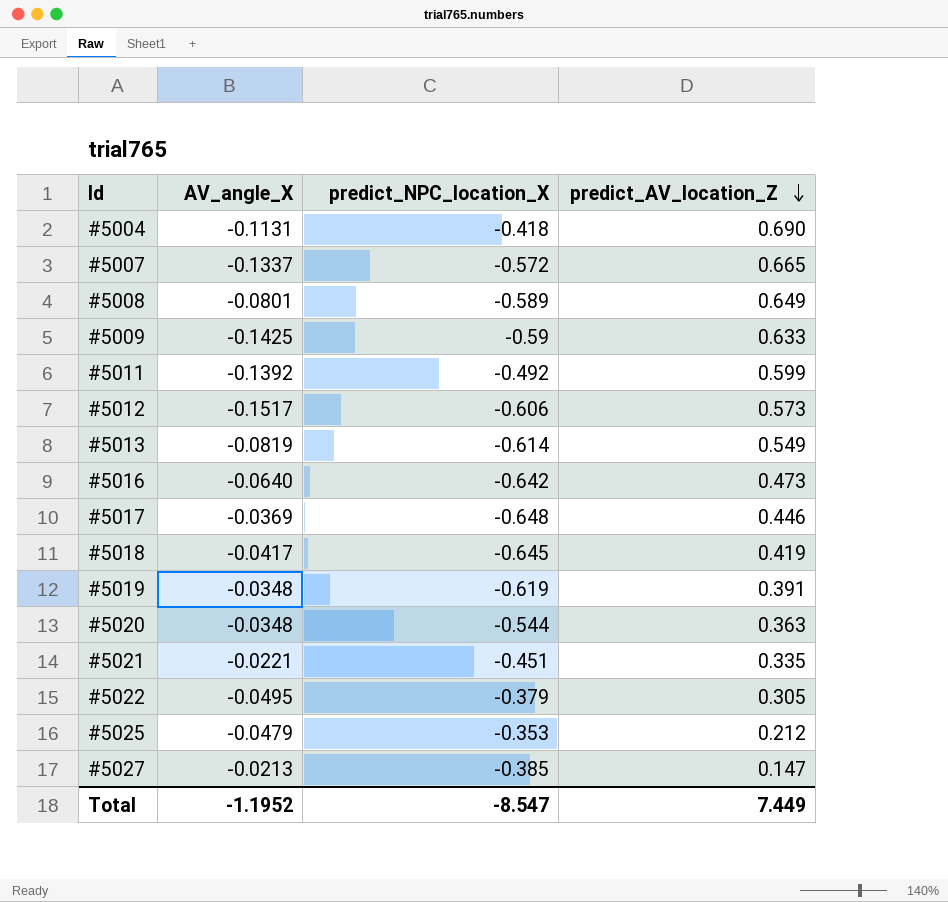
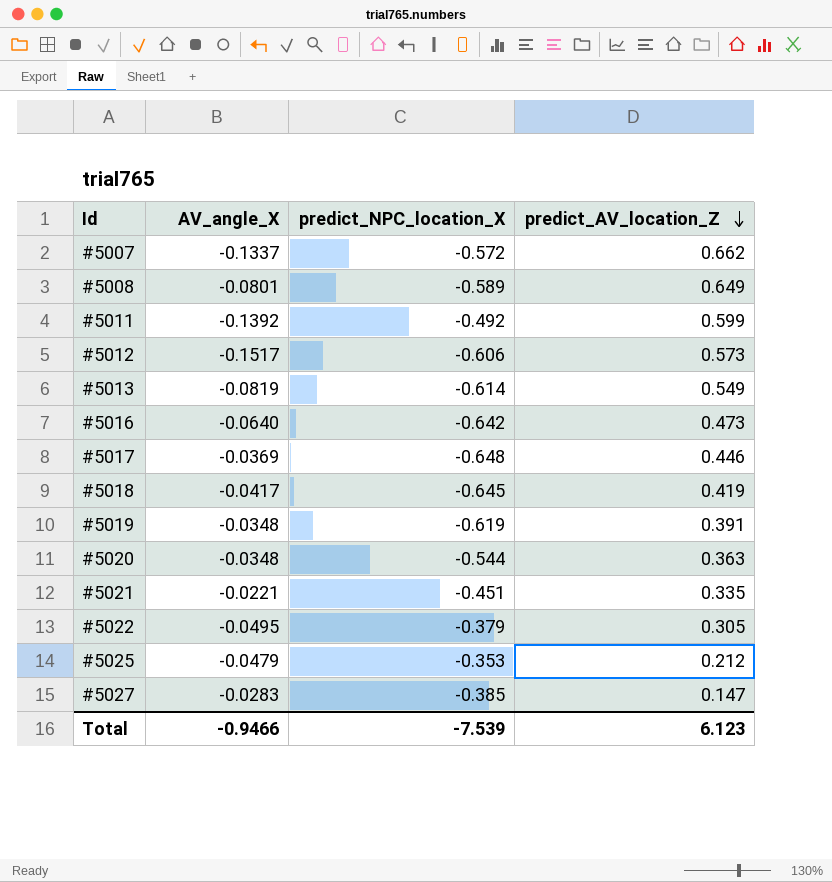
row #5004: -0.1131 | -0.418 | 0.690 -> none
row #5009: -0.1425 | -0.59 | 0.633 -> none
#5007 | predict_AV_location_Z: 0.665 -> 0.662
#5027 | AV_angle_X: -0.0213 -> -0.0283
Total | AV_angle_X: -1.1952 -> -0.9466
Total | predict_NPC_location_X: -8.547 -> -7.539
Total | predict_AV_location_Z: 7.449 -> 6.123

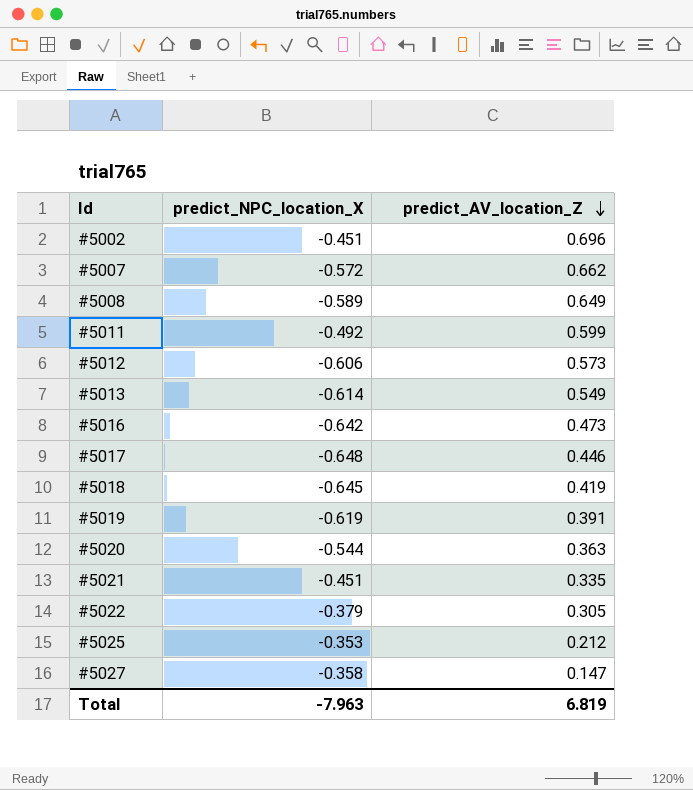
column AV_angle_X | position: 2 -> none
row #5002: none -> -0.451 | 0.696
#5027 | predict_NPC_location_X: -0.385 -> -0.358
Total | predict_NPC_location_X: -7.539 -> -7.963
Total | predict_AV_location_Z: 6.123 -> 6.819

